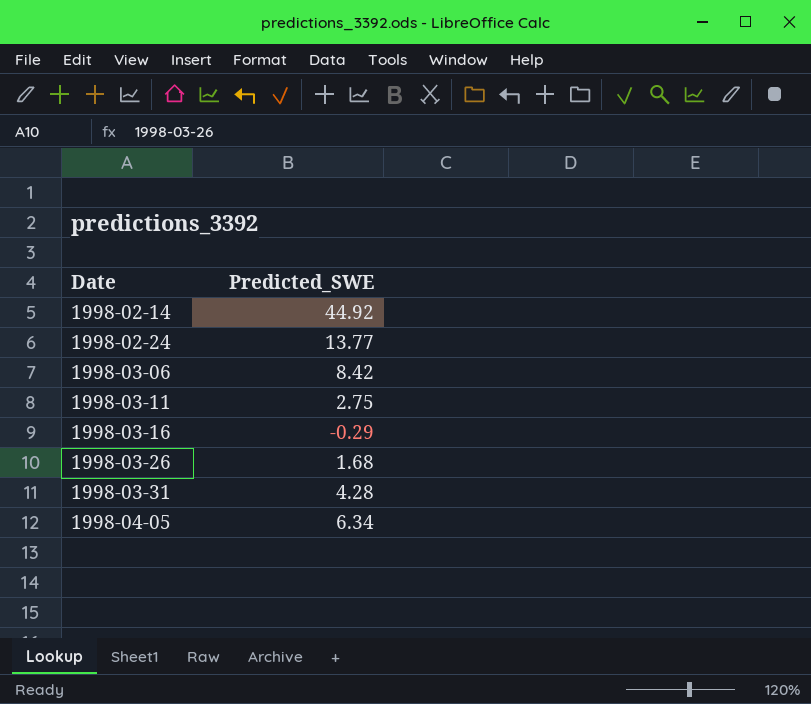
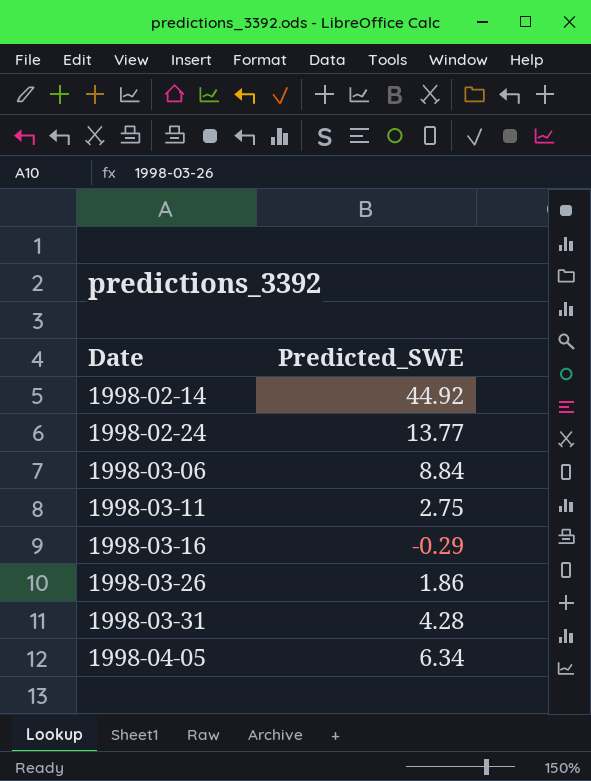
1998-03-06 | Predicted_SWE: 8.42 -> 8.84
1998-03-26 | Predicted_SWE: 1.68 -> 1.86

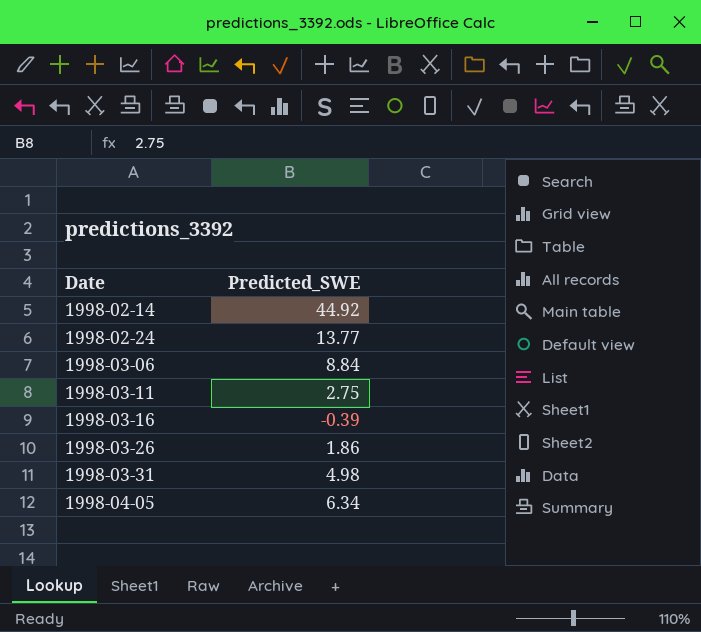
1998-03-16 | Predicted_SWE: -0.29 -> -0.39
1998-03-31 | Predicted_SWE: 4.28 -> 4.98

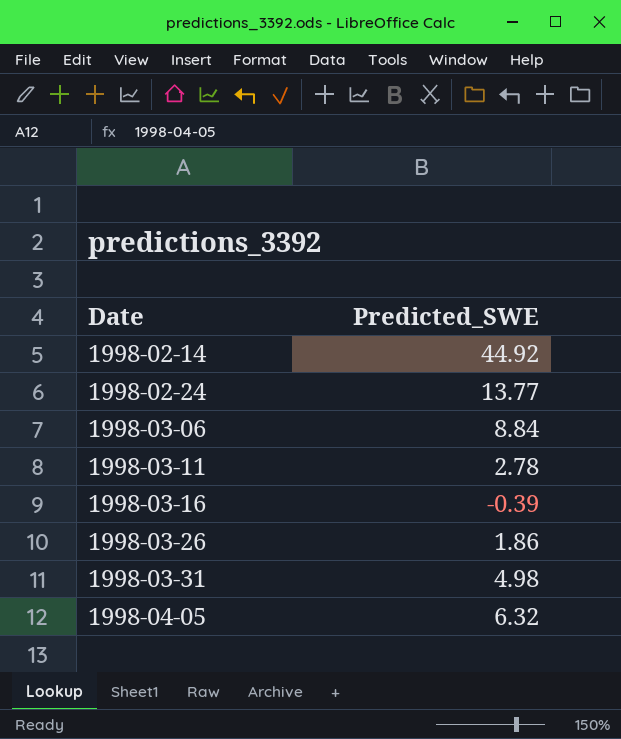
1998-03-11 | Predicted_SWE: 2.75 -> 2.78
1998-04-05 | Predicted_SWE: 6.34 -> 6.32

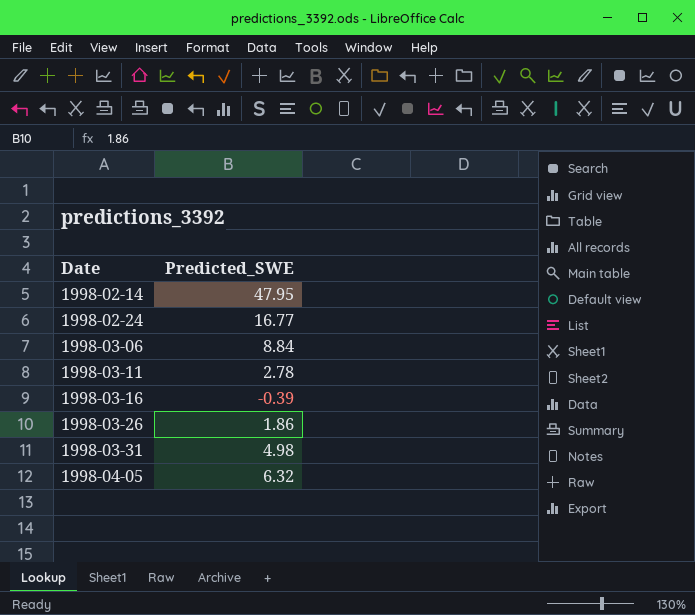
1998-02-14 | Predicted_SWE: 44.92 -> 47.95
1998-02-24 | Predicted_SWE: 13.77 -> 16.77

